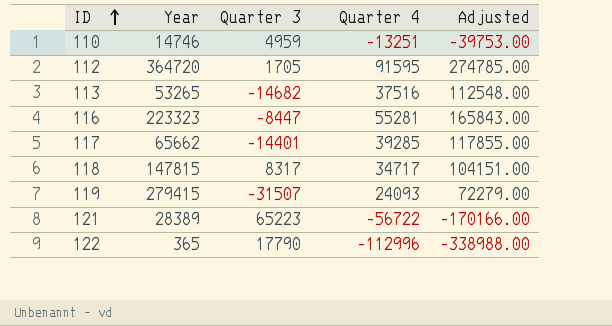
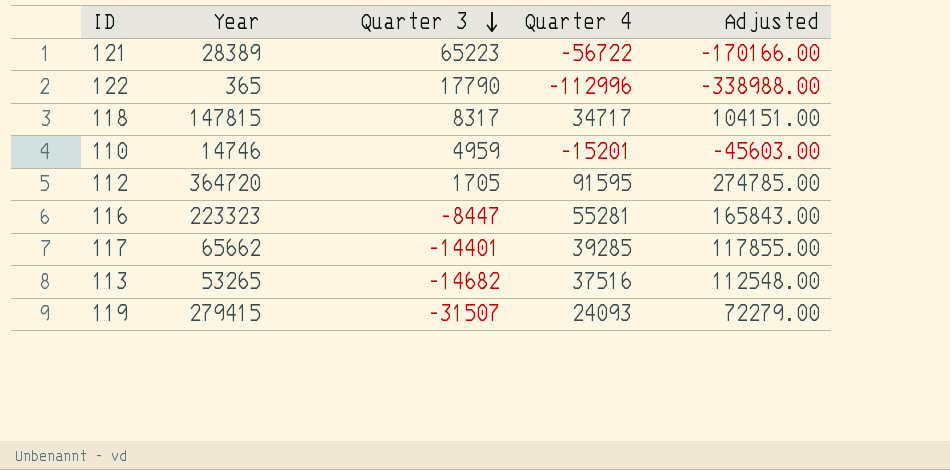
row order: ID ascending -> Quarter 3 descending
110 | Quarter 4: -13251 -> -15201
110 | Adjusted: -39753.00 -> -45603.00

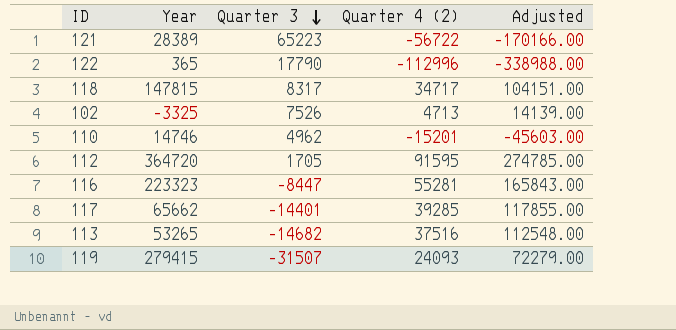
column name: Quarter 4 -> Quarter 4 (2)
row 102: none -> -3325 | 7526 | 4713 | 14139.00
110 | Quarter 3: 4959 -> 4962

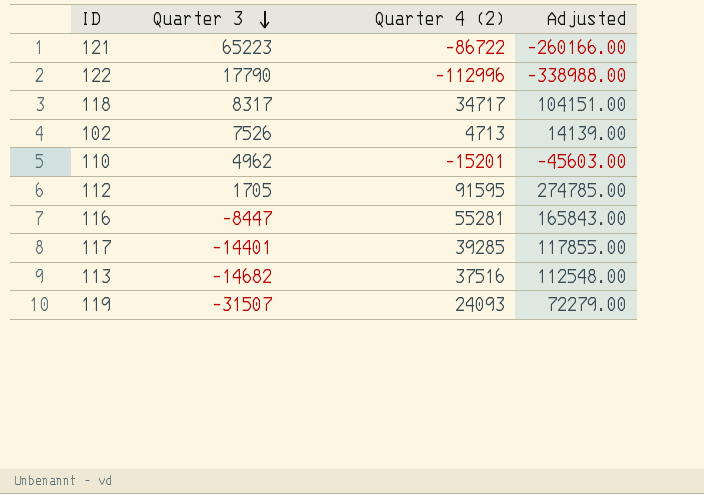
column Year | position: 2 -> none
121 | Quarter 4 (2): -56722 -> -86722
121 | Adjusted: -170166.00 -> -260166.00

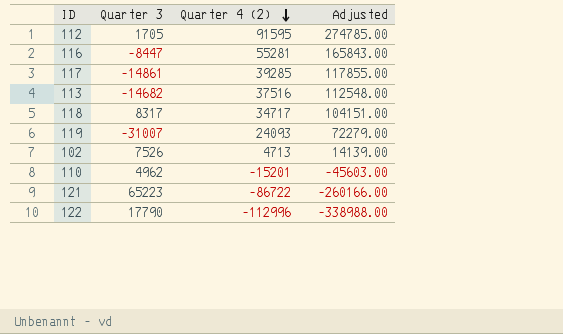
row order: Quarter 3 descending -> Quarter 4 (2) descending
117 | Quarter 3: -14401 -> -14861
119 | Quarter 3: -31507 -> -31007

